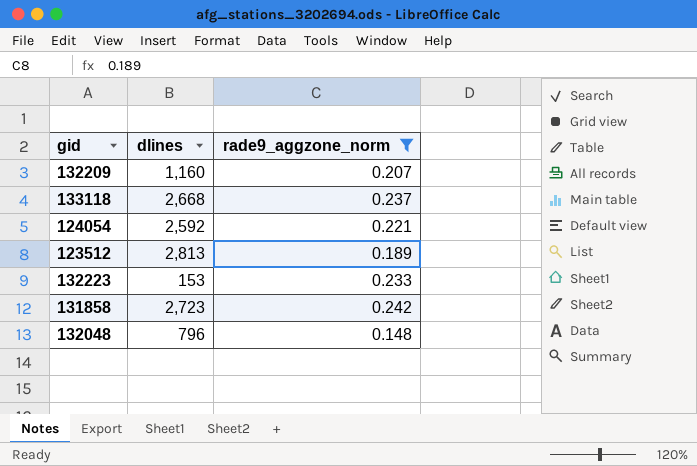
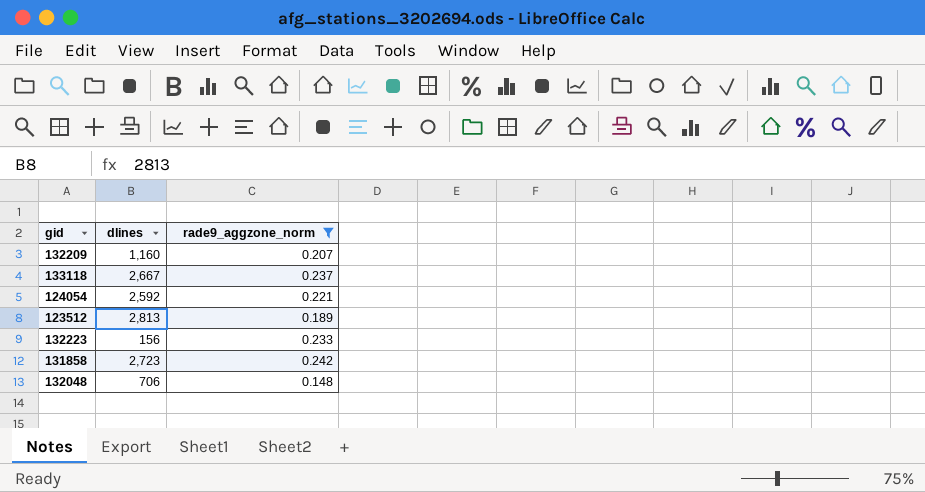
133118 | dlines: 2,668 -> 2,667
132223 | dlines: 153 -> 156
132048 | dlines: 796 -> 706

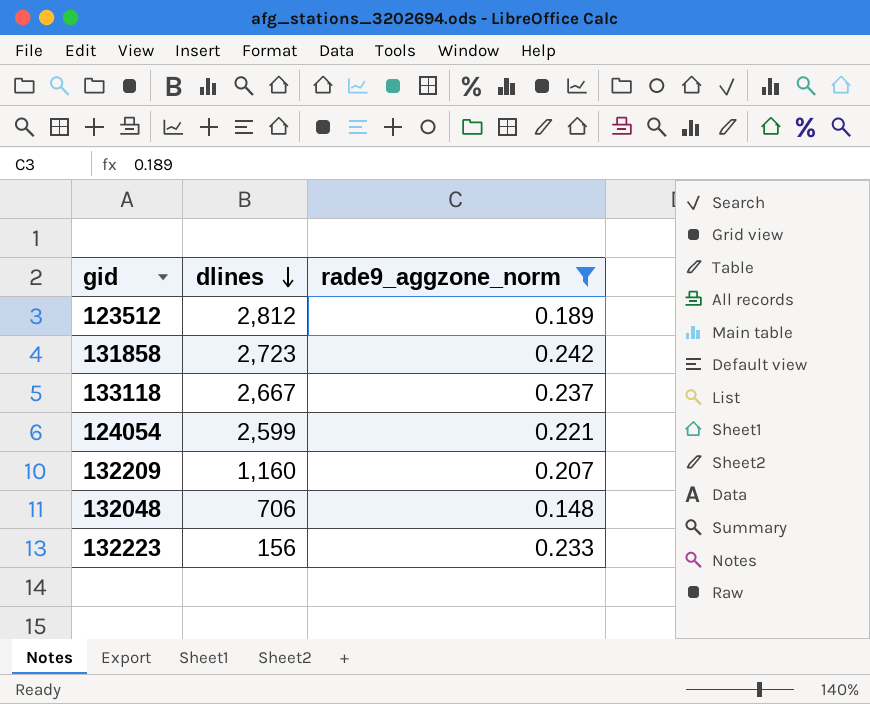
row order: none -> dlines descending
123512 | dlines: 2,813 -> 2,812
124054 | dlines: 2,592 -> 2,599

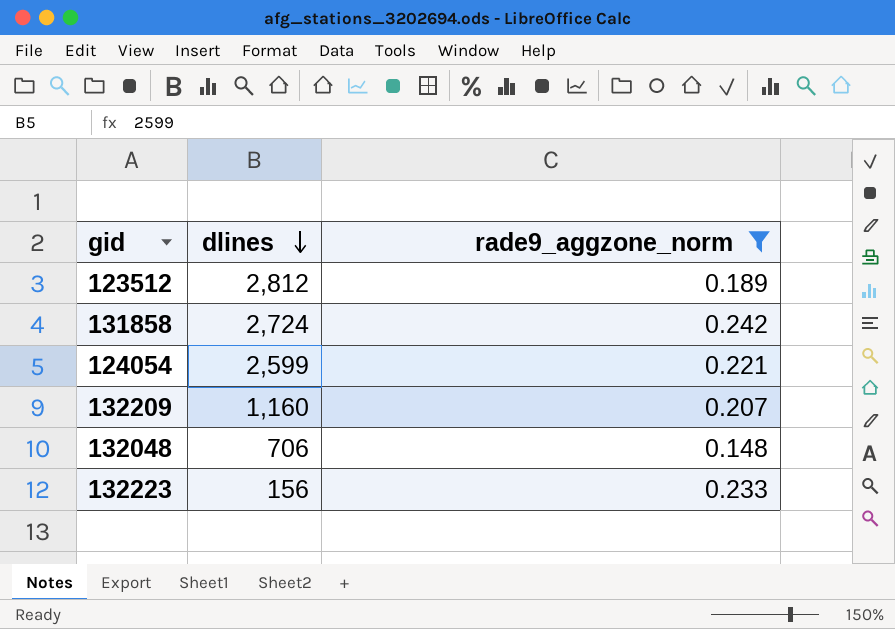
row 133118: 2,667 | 0.237 -> none
131858 | dlines: 2,723 -> 2,724

